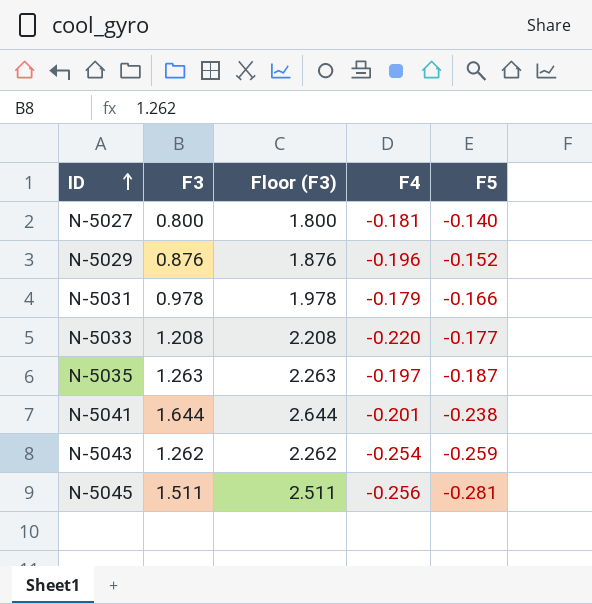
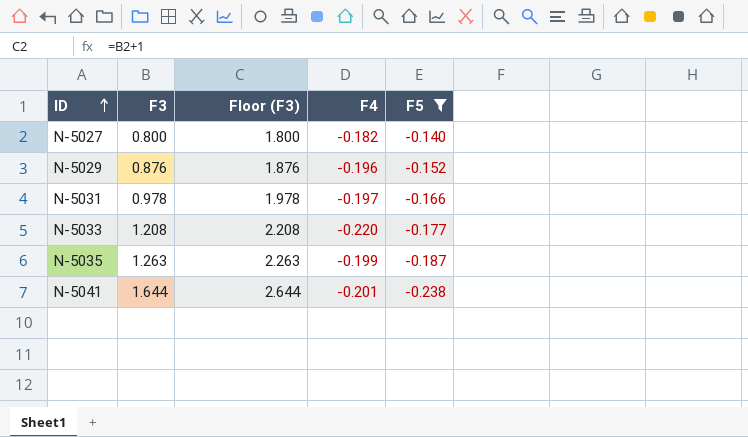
filter: none -> F5 >= -0.238
N-5027 | F4: -0.181 -> -0.182
N-5031 | F4: -0.179 -> -0.197
N-5035 | F4: -0.197 -> -0.199

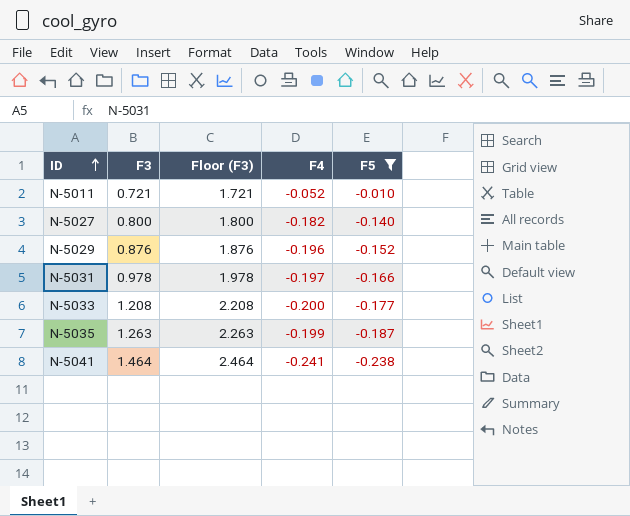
row N-5011: none -> 0.721 | 1.721 | -0.052 | -0.010
N-5033 | F4: -0.220 -> -0.200
N-5041 | F3: 1.644 -> 1.464
N-5041 | Floor (F3): 2.644 -> 2.464
N-5041 | F4: -0.201 -> -0.241

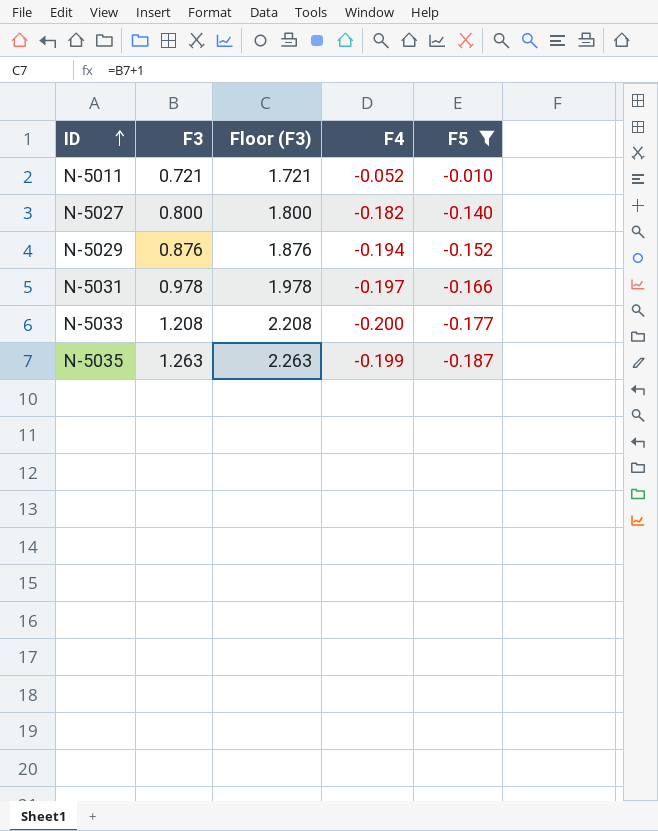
row N-5041: 1.464 | 2.464 | -0.241 | -0.238 -> none
N-5029 | F4: -0.196 -> -0.194

